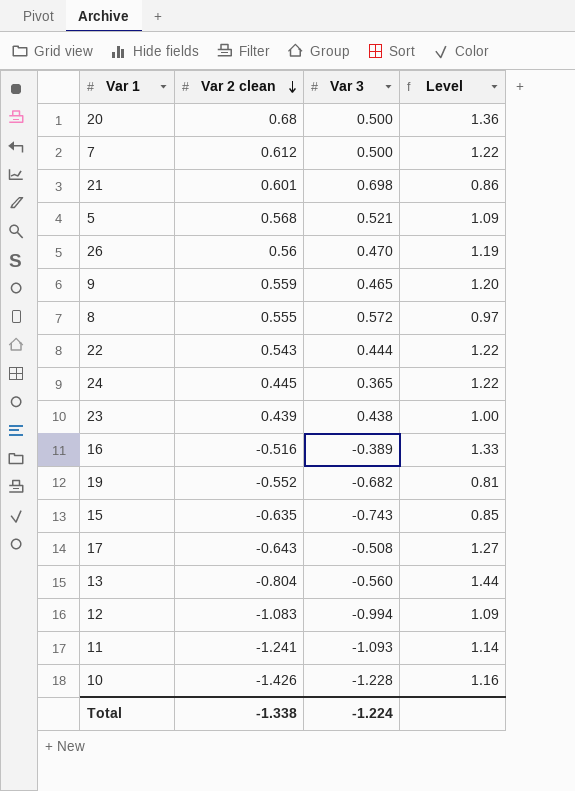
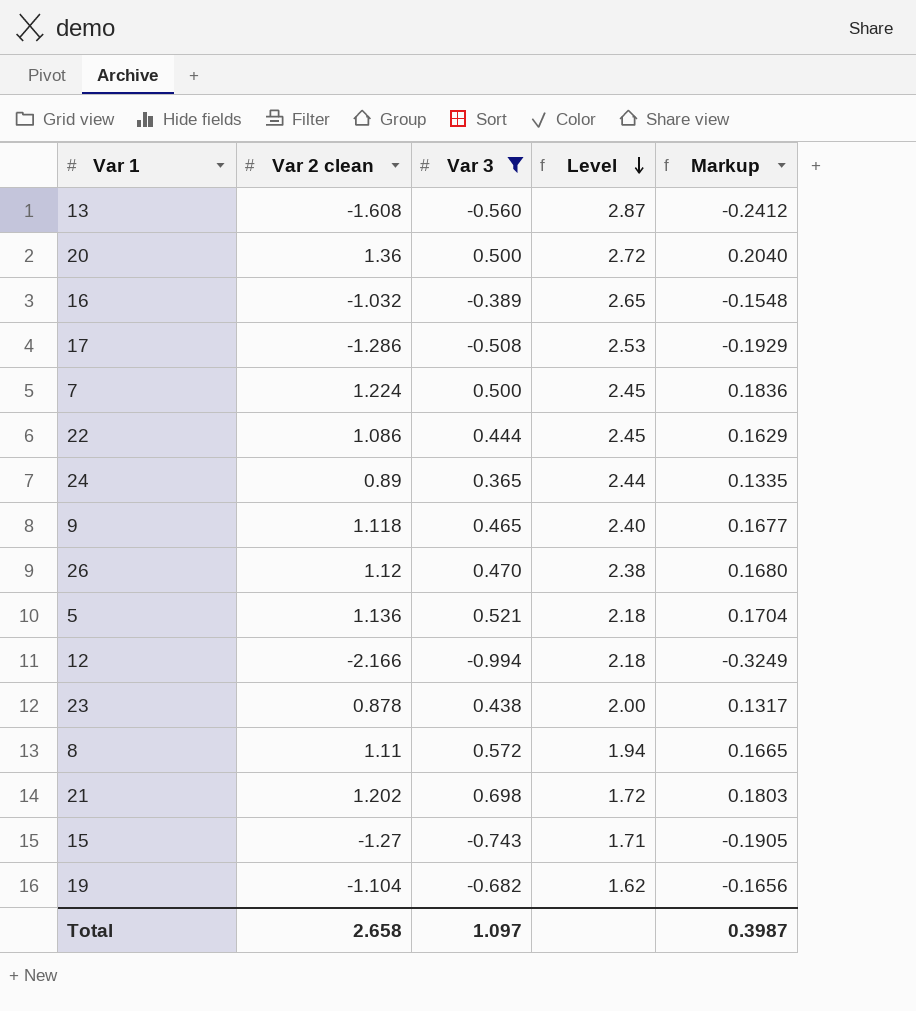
filter: none -> Var 3 >= -0.994
row order: Var 2 clean descending -> Level descending
column Markup | formula: none -> [Var 2 clean] * 0.15
13 | Var 2 clean: -0.804 -> -1.608
13 | Level: 1.44 -> 2.87
20 | Var 2 clean: 0.68 -> 1.36
20 | Level: 1.36 -> 2.72
16 | Var 2 clean: -0.516 -> -1.032
16 | Level: 1.33 -> 2.65
17 | Var 2 clean: -0.643 -> -1.286
17 | Level: 1.27 -> 2.53
7 | Var 2 clean: 0.612 -> 1.224
7 | Level: 1.22 -> 2.45
22 | Var 2 clean: 0.543 -> 1.086
22 | Level: 1.22 -> 2.45
24 | Var 2 clean: 0.445 -> 0.89
24 | Level: 1.22 -> 2.44
9 | Var 2 clean: 0.559 -> 1.118
9 | Level: 1.20 -> 2.40
26 | Var 2 clean: 0.56 -> 1.12
26 | Level: 1.19 -> 2.38
5 | Var 2 clean: 0.568 -> 1.136
5 | Level: 1.09 -> 2.18
12 | Var 2 clean: -1.083 -> -2.166
12 | Level: 1.09 -> 2.18
23 | Var 2 clean: 0.439 -> 0.878
23 | Level: 1.00 -> 2.00
8 | Var 2 clean: 0.555 -> 1.11
8 | Level: 0.97 -> 1.94
21 | Var 2 clean: 0.601 -> 1.202
21 | Level: 0.86 -> 1.72
15 | Var 2 clean: -0.635 -> -1.27
15 | Level: 0.85 -> 1.71
19 | Var 2 clean: -0.552 -> -1.104
19 | Level: 0.81 -> 1.62
Total | Var 2 clean: -1.338 -> 2.658
Total | Var 3: -1.224 -> 1.097

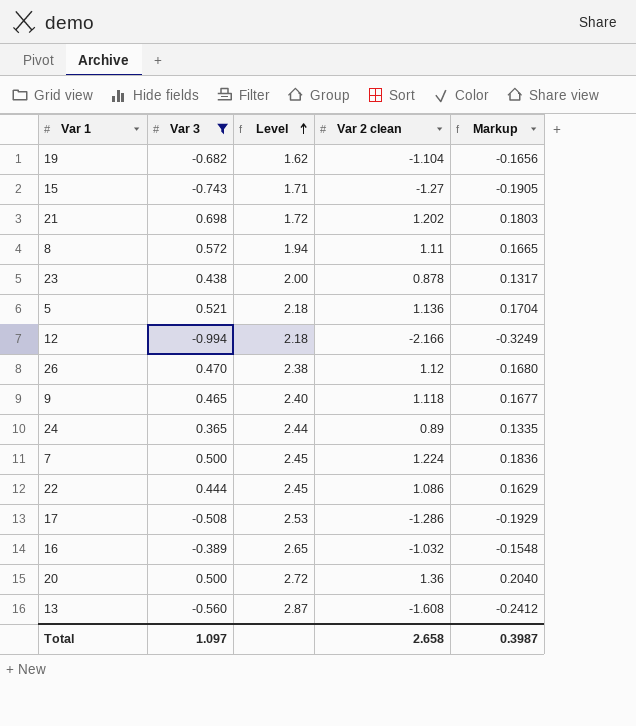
row order: Level descending -> Level ascending
column Var 2 clean | position: 2 -> 4

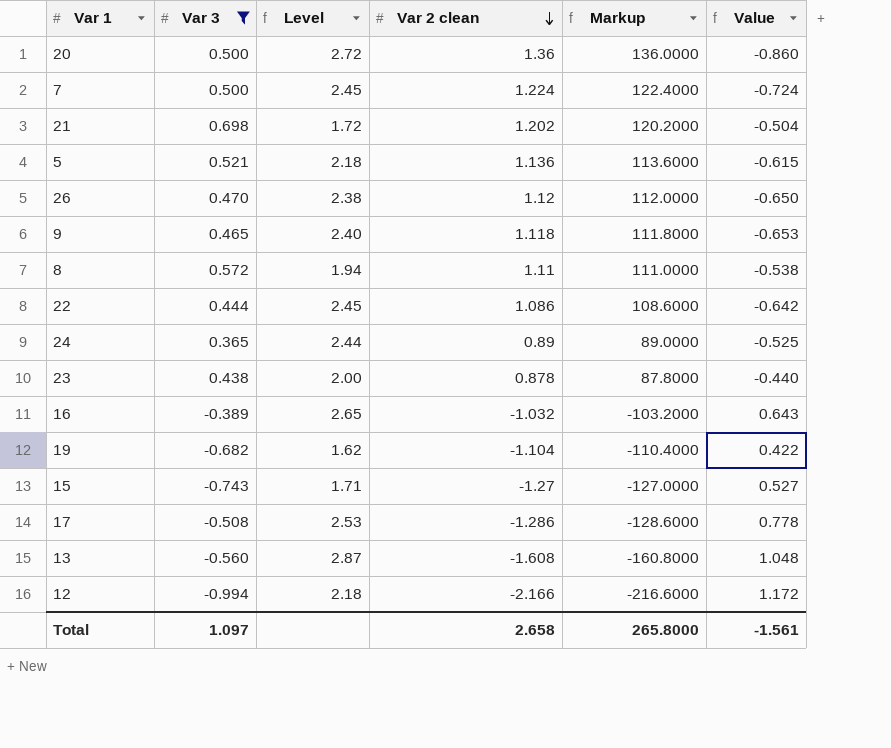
row order: Level ascending -> Var 2 clean descending
column Markup | formula: [Var 2 clean] * 0.15 -> [Var 2 clean] * 100
column Value | formula: none -> [Var 3] - [Var 2 clean]
Total | Markup: 0.3987 -> 265.8000

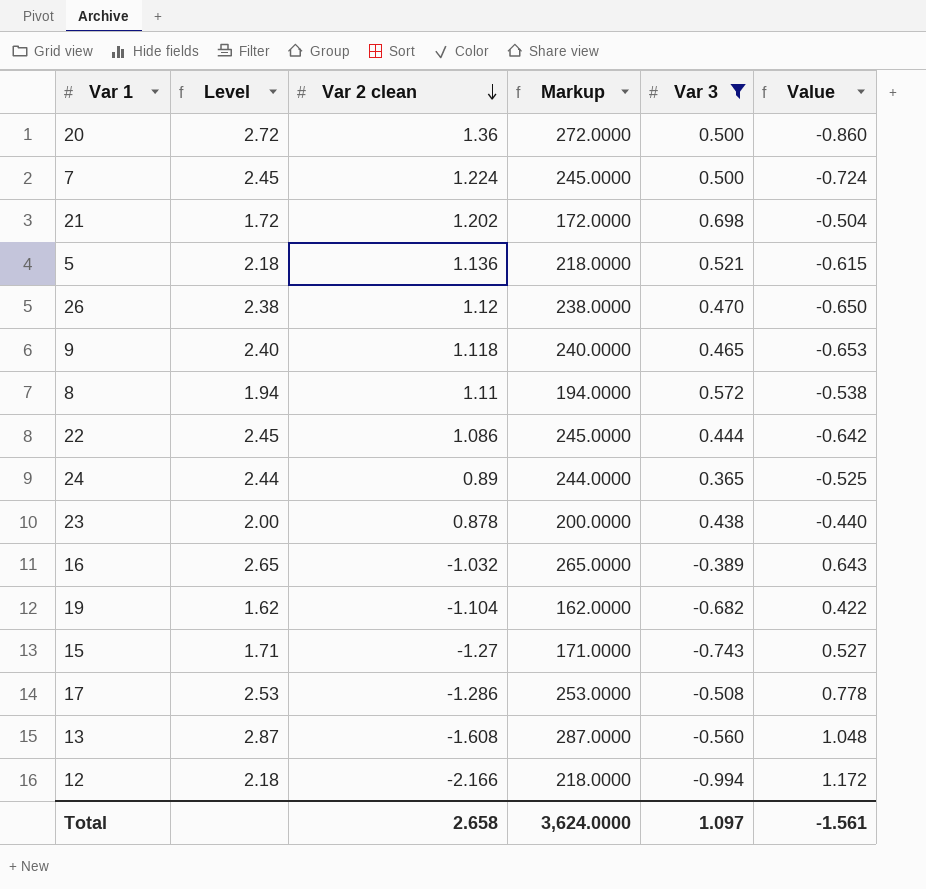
column Markup | formula: [Var 2 clean] * 100 -> [Level] * 100
column Var 3 | position: 2 -> 5
Total | Markup: 265.8000 -> 3,624.0000

